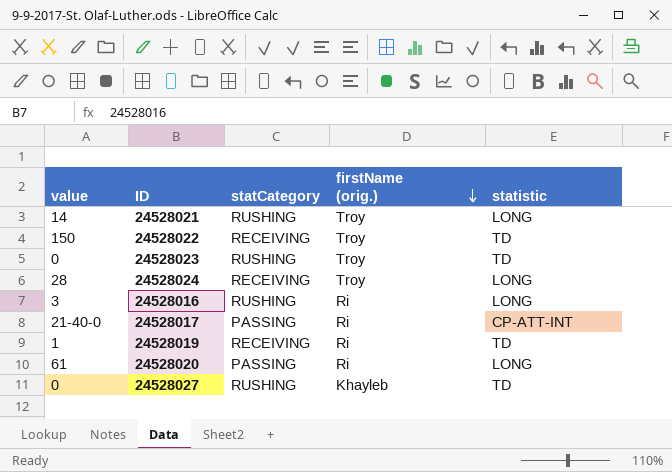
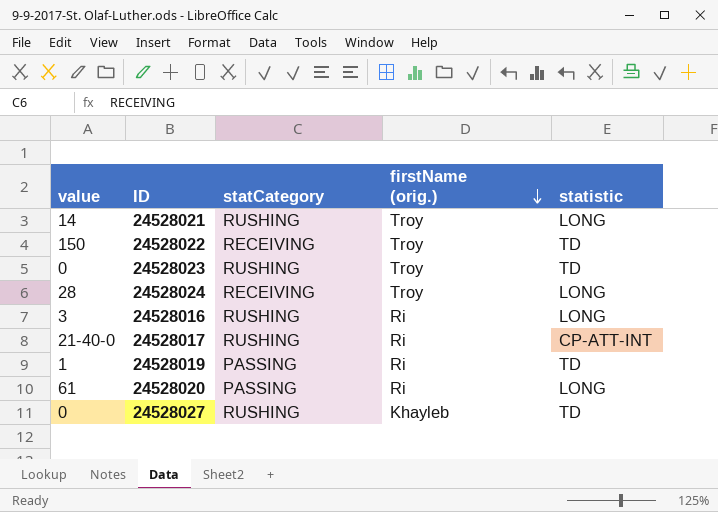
24528017 | statCategory: PASSING -> RUSHING
24528019 | statCategory: RECEIVING -> PASSING

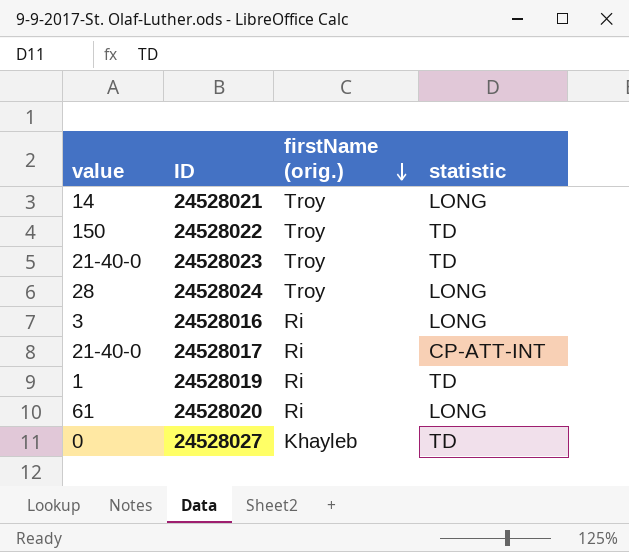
column statCategory | position: 3 -> none
24528023 | value: 0 -> 21-40-0

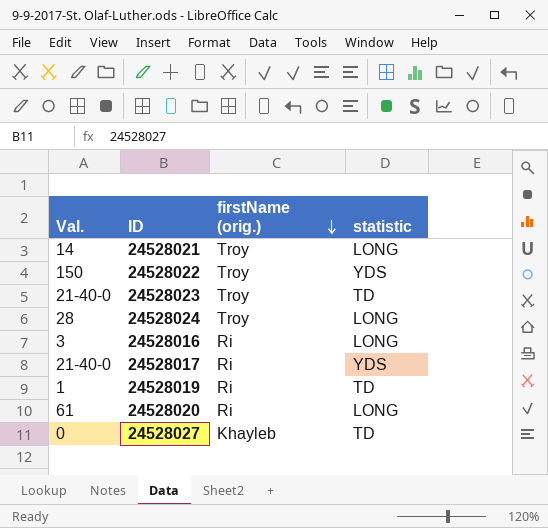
column name: value -> Val.
24528022 | statistic: TD -> YDS
24528017 | statistic: CP-ATT-INT -> YDS

